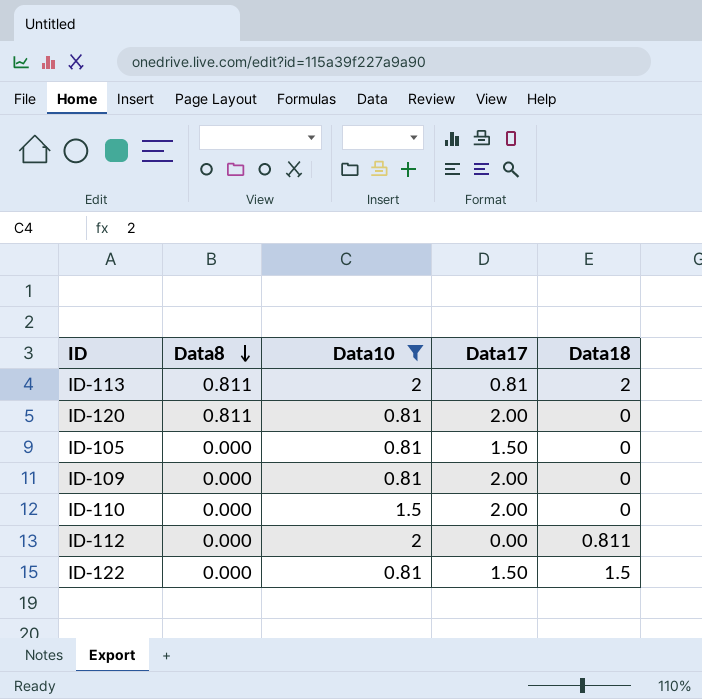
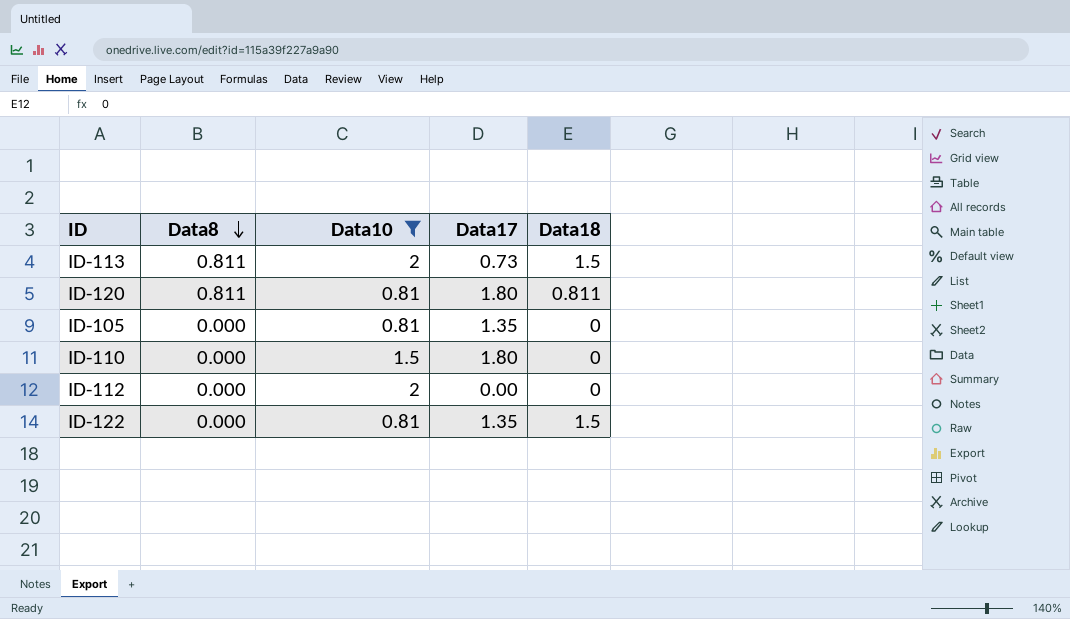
row ID-109: 0.000 | 0.81 | 2.00 | 0 -> none
ID-113 | Data17: 0.81 -> 0.73
ID-113 | Data18: 2 -> 1.5
ID-120 | Data17: 2.00 -> 1.80
ID-120 | Data18: 0 -> 0.811
ID-105 | Data17: 1.50 -> 1.35
ID-110 | Data17: 2.00 -> 1.80
ID-112 | Data18: 0.811 -> 0
ID-122 | Data17: 1.50 -> 1.35

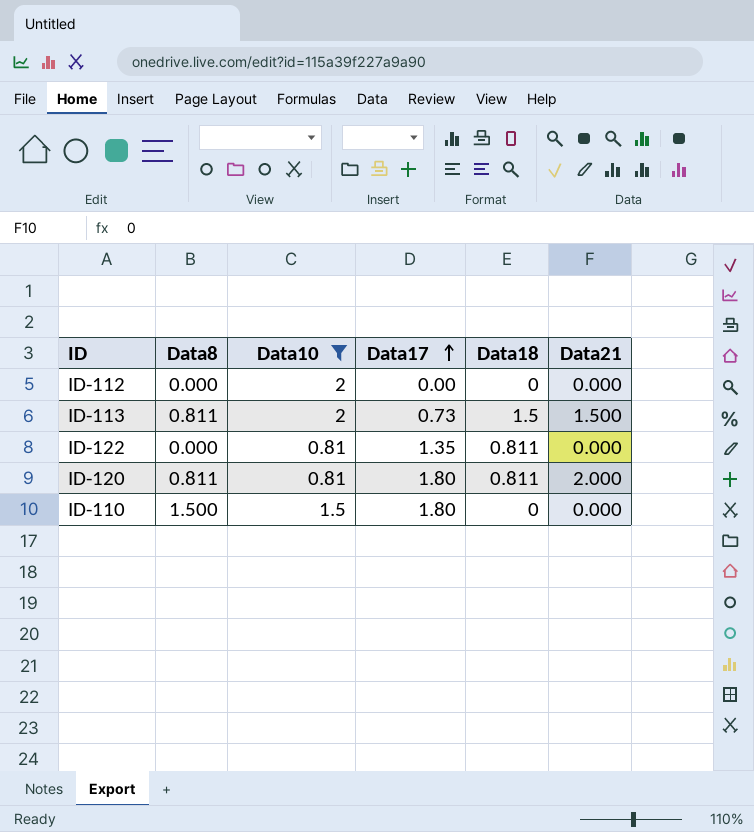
row order: Data8 descending -> Data17 ascending
column Data21 | position: none -> 6
row ID-105: 0.000 | 0.81 | 1.35 | 0 -> none
ID-122 | Data18: 1.5 -> 0.811
ID-110 | Data8: 0.000 -> 1.500

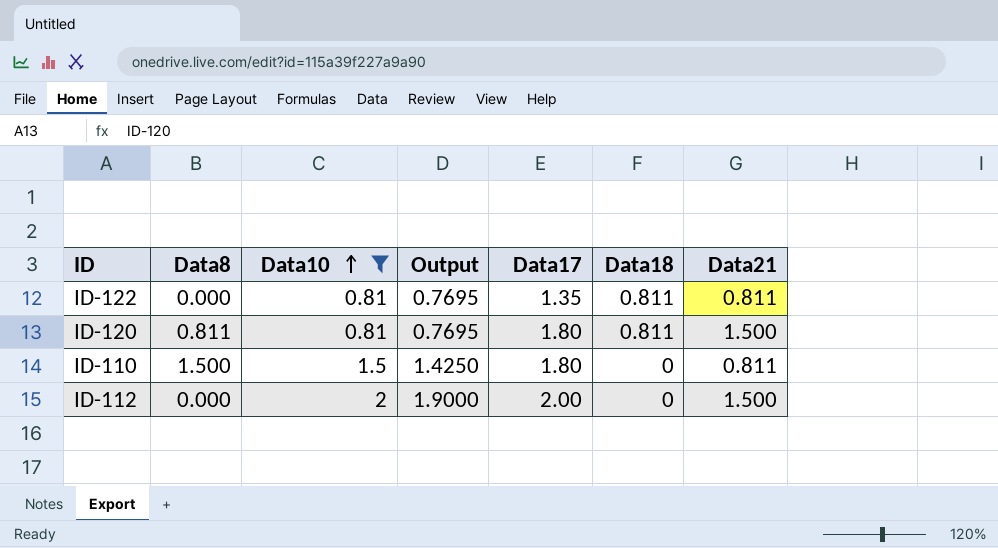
row order: Data17 ascending -> Data10 ascending
column Output | formula: none -> [Data10] * 0.95
row ID-113: 0.811 | 2 | 0.73 | 1.5 | 1.500 -> none
ID-122 | Data21: 0.000 -> 0.811
ID-120 | Data21: 2.000 -> 1.500
ID-110 | Data21: 0.000 -> 0.811
ID-112 | Data17: 0.00 -> 2.00
ID-112 | Data21: 0.000 -> 1.500

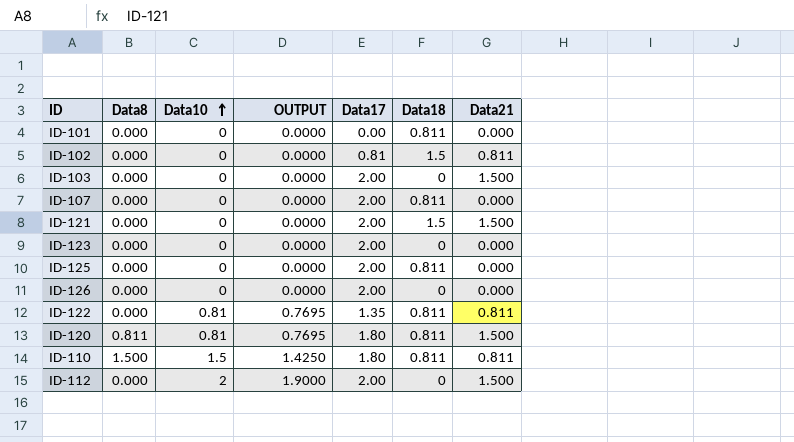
filter: Data10 != 0 -> none
column name: Output -> OUTPUT
ID-110 | Data18: 0 -> 0.811

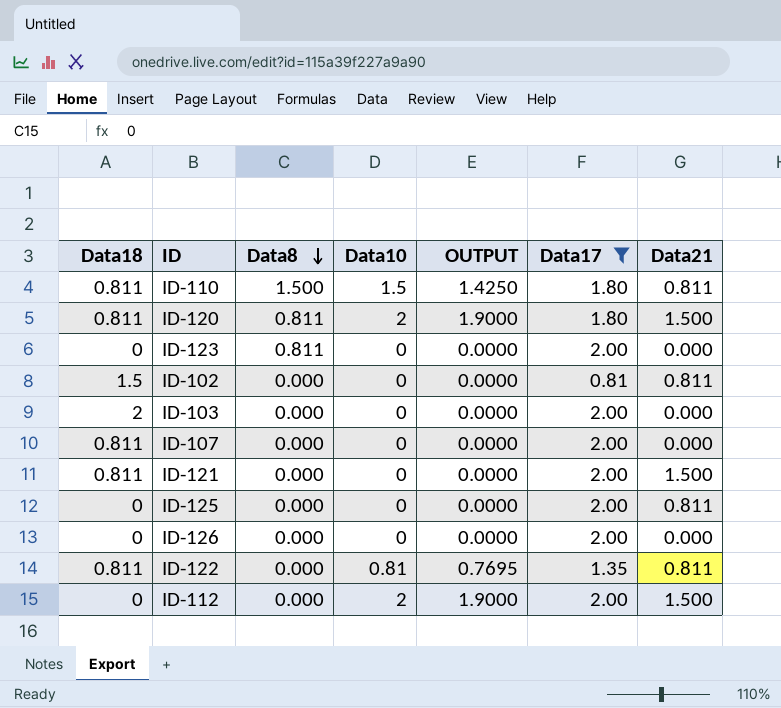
filter: none -> Data17 != 0.00
row order: Data10 ascending -> Data8 descending
column Data18 | position: 6 -> 1
ID-120 | Data10: 0.81 -> 2
ID-120 | OUTPUT: 0.7695 -> 1.9000
ID-123 | Data8: 0.000 -> 0.811
ID-103 | Data18: 0 -> 2
ID-103 | Data21: 1.500 -> 0.000
ID-121 | Data18: 1.5 -> 0.811
ID-125 | Data18: 0.811 -> 0
ID-125 | Data21: 0.000 -> 0.811

